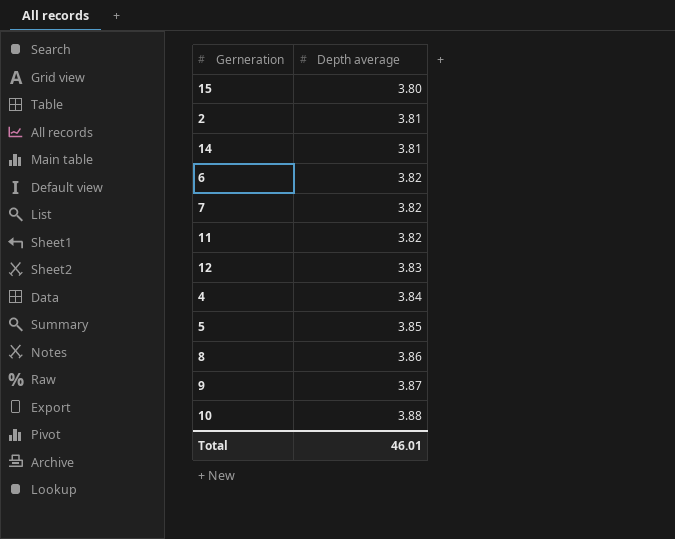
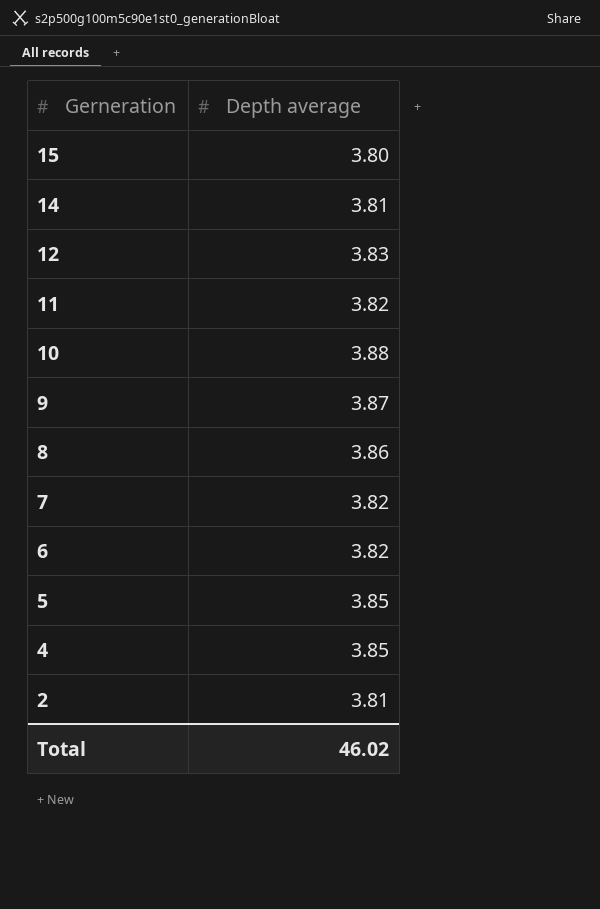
row order: Depth average ascending -> Gerneration descending
4 | Depth average: 3.84 -> 3.85
Total | Depth average: 46.01 -> 46.02

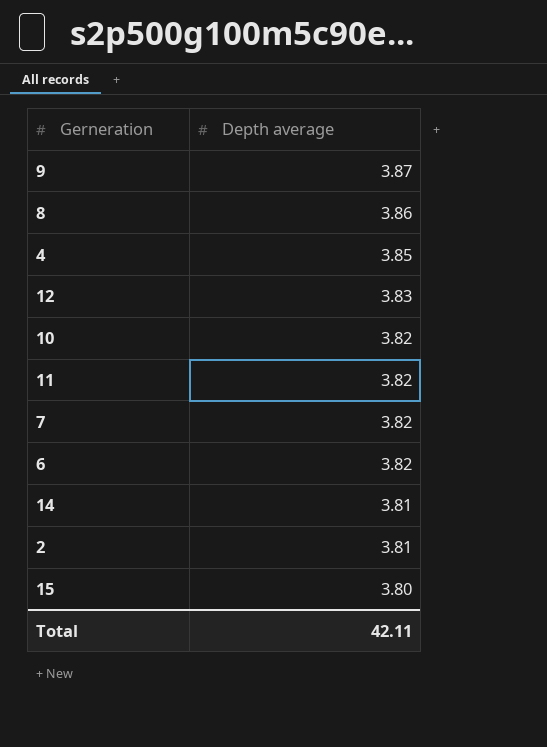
row order: Gerneration descending -> Depth average descending
row 5: 3.85 -> none
10 | Depth average: 3.88 -> 3.82
Total | Depth average: 46.02 -> 42.11

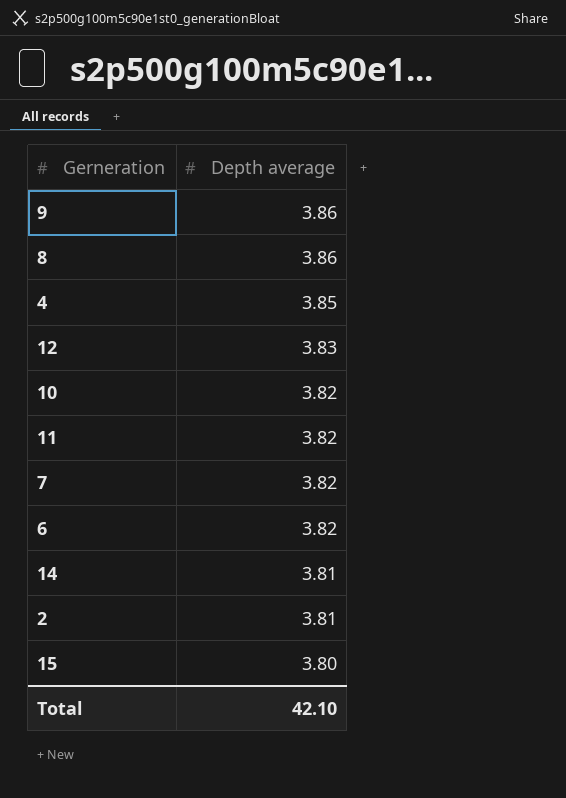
9 | Depth average: 3.87 -> 3.86
Total | Depth average: 42.11 -> 42.10

